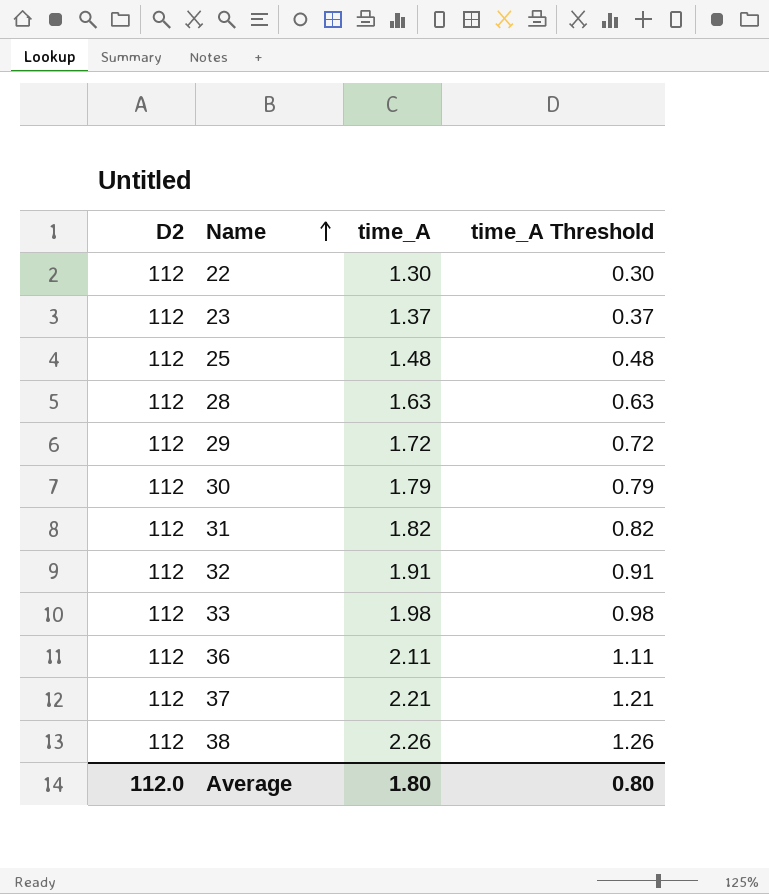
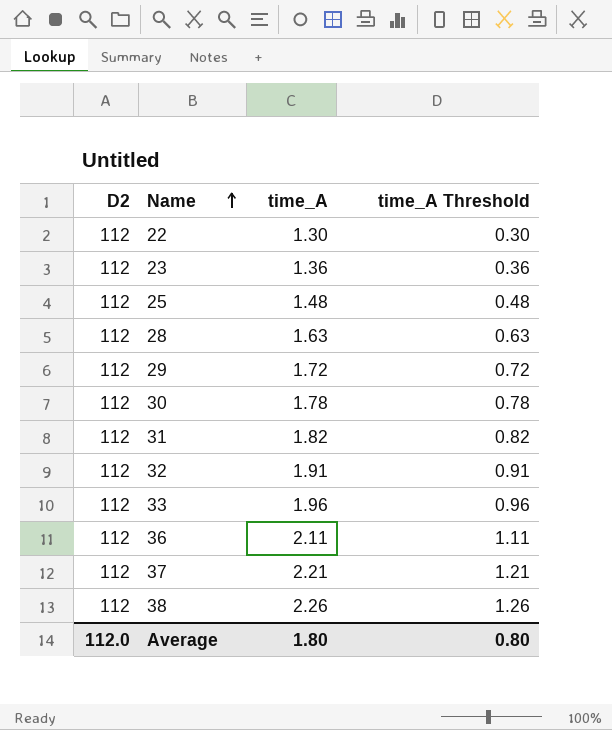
23 | time_A: 1.37 -> 1.36
23 | time_A Threshold: 0.37 -> 0.36
30 | time_A: 1.79 -> 1.78
30 | time_A Threshold: 0.79 -> 0.78
33 | time_A: 1.98 -> 1.96
33 | time_A Threshold: 0.98 -> 0.96

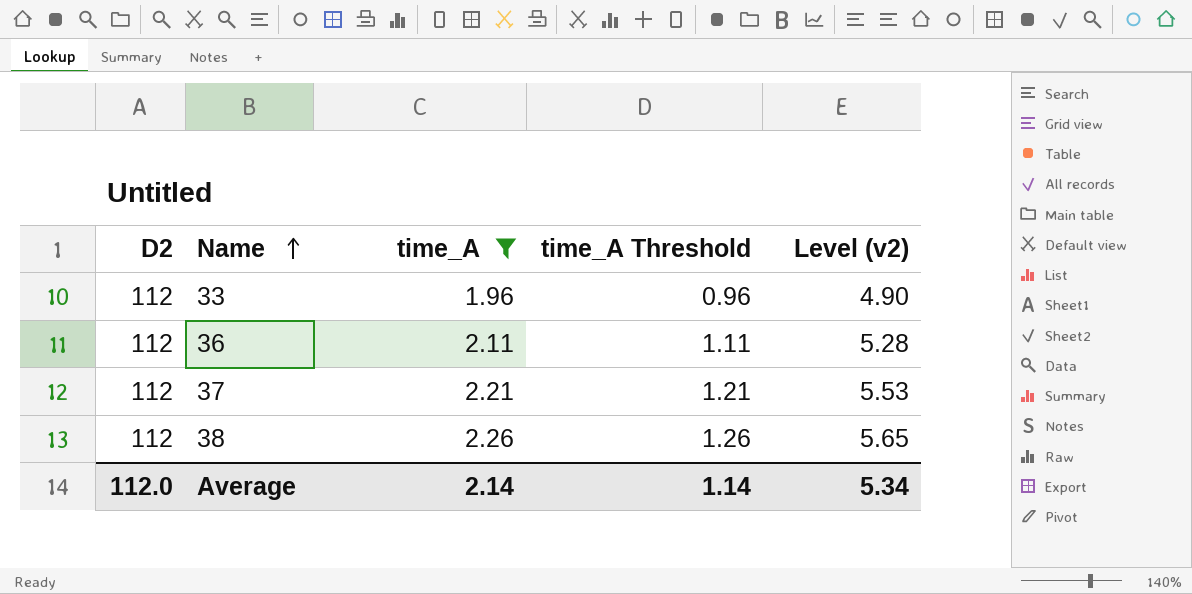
filter: none -> time_A >= 1.96
column Level (v2) | formula: none -> [time_A] * 2.5
Average | time_A: 1.80 -> 2.14
Average | time_A Threshold: 0.80 -> 1.14

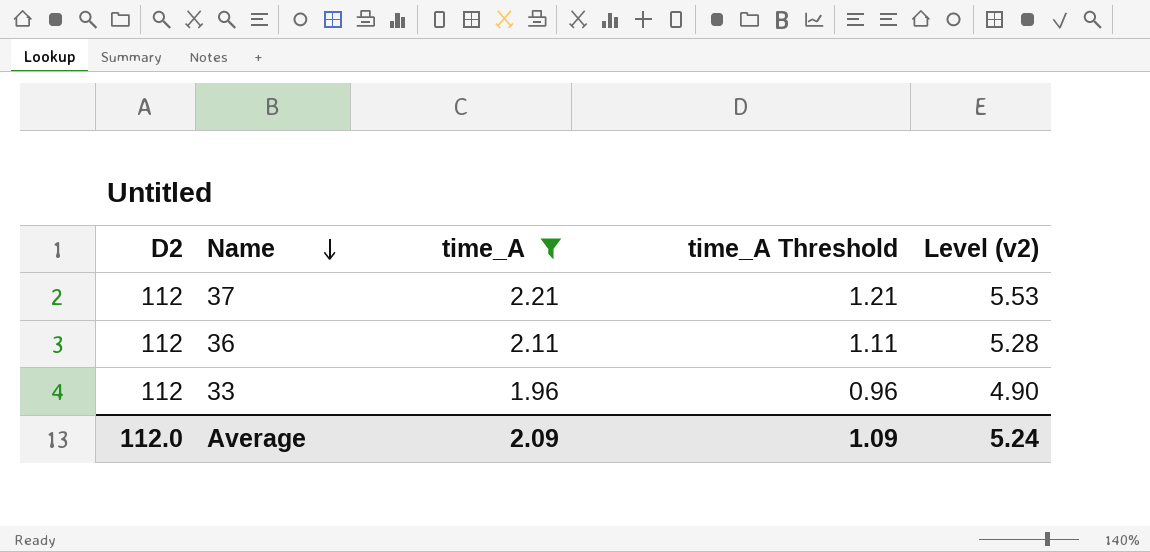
row order: Name ascending -> Name descending
row 38: 112 | 2.26 | 1.26 | 5.65 -> none
Average | time_A: 2.14 -> 2.09
Average | time_A Threshold: 1.14 -> 1.09
Average | Level (v2): 5.34 -> 5.24

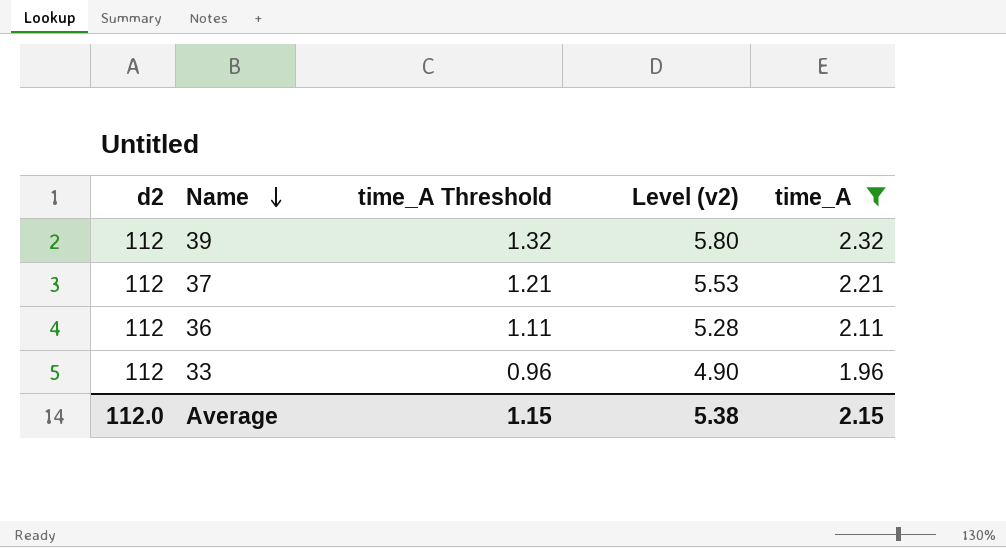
column name: D2 -> d2
column time_A | position: 3 -> 5
row 39: none -> 112 | 1.32 | 5.80 | 2.32
Average | time_A Threshold: 1.09 -> 1.15
Average | Level (v2): 5.24 -> 5.38
Average | time_A: 2.09 -> 2.15

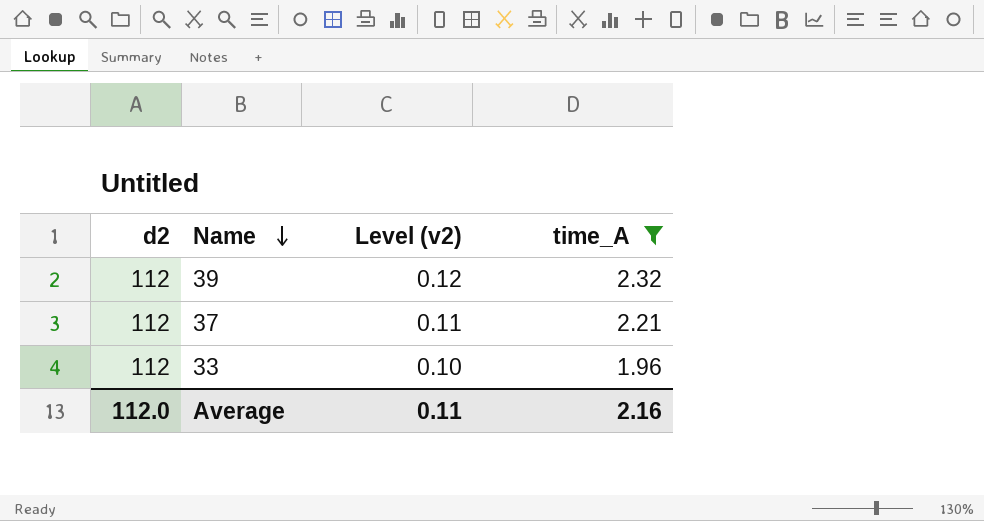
column time_A Threshold | formula: [time_A] - 1 -> none
column Level (v2) | formula: [time_A] * 2.5 -> [time_A] * 0.05
row 36: 112 | 1.11 | 5.28 | 2.11 -> none
Average | Level (v2): 5.38 -> 0.11
Average | time_A: 2.15 -> 2.16

